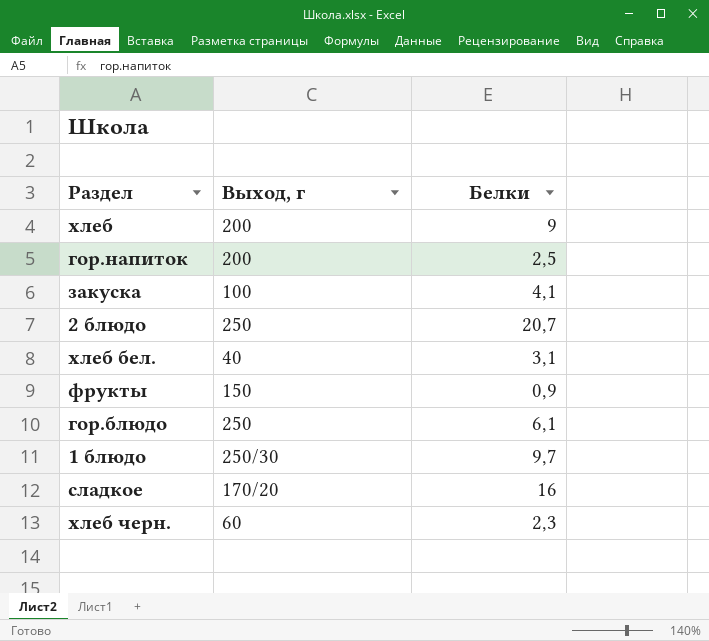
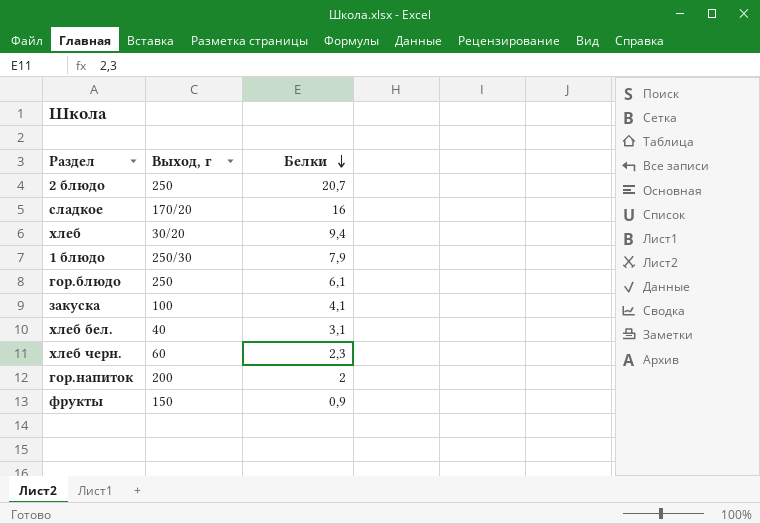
row order: none -> Белки descending
хлеб | Выход, г: 200 -> 30/20
хлеб | Белки: 9 -> 9,4
1 блюдо | Белки: 9,7 -> 7,9
гор.напиток | Белки: 2,5 -> 2

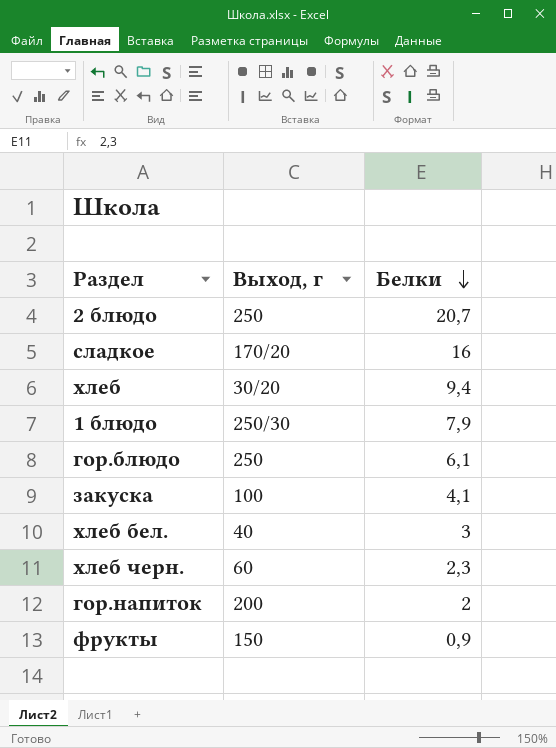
хлеб бел. | Белки: 3,1 -> 3

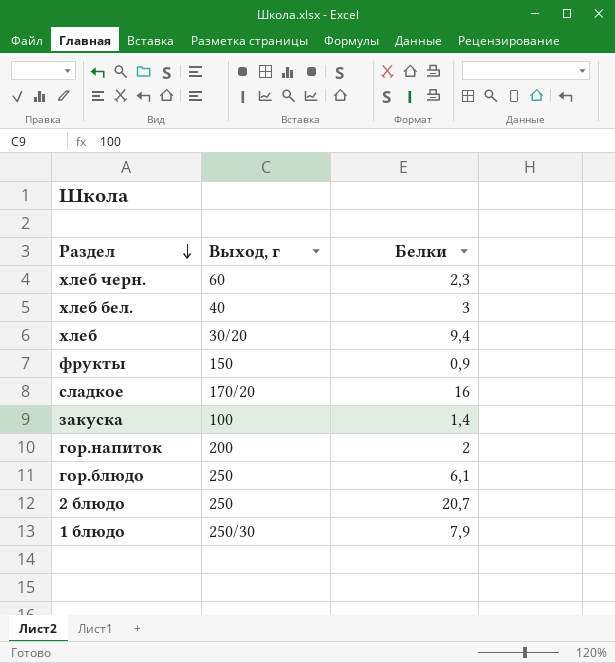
row order: Белки descending -> Раздел descending
закуска | Белки: 4,1 -> 1,4

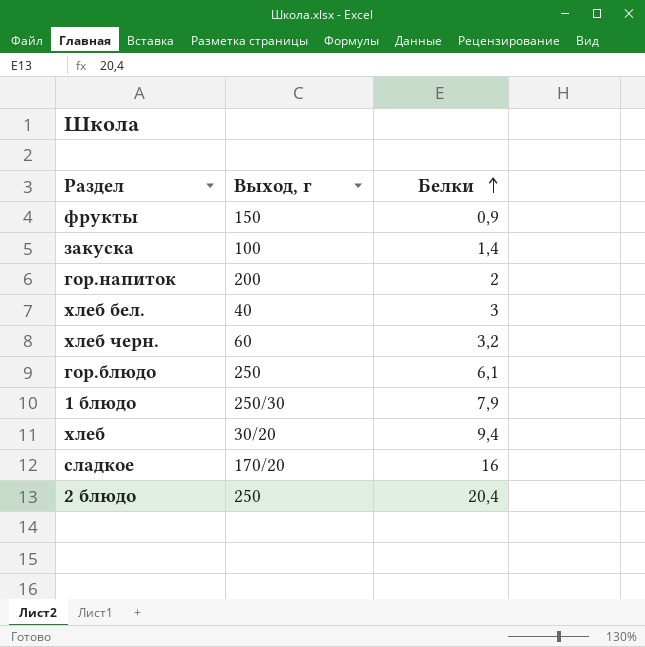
row order: Раздел descending -> Белки ascending
хлеб черн. | Белки: 2,3 -> 3,2
2 блюдо | Белки: 20,7 -> 20,4

